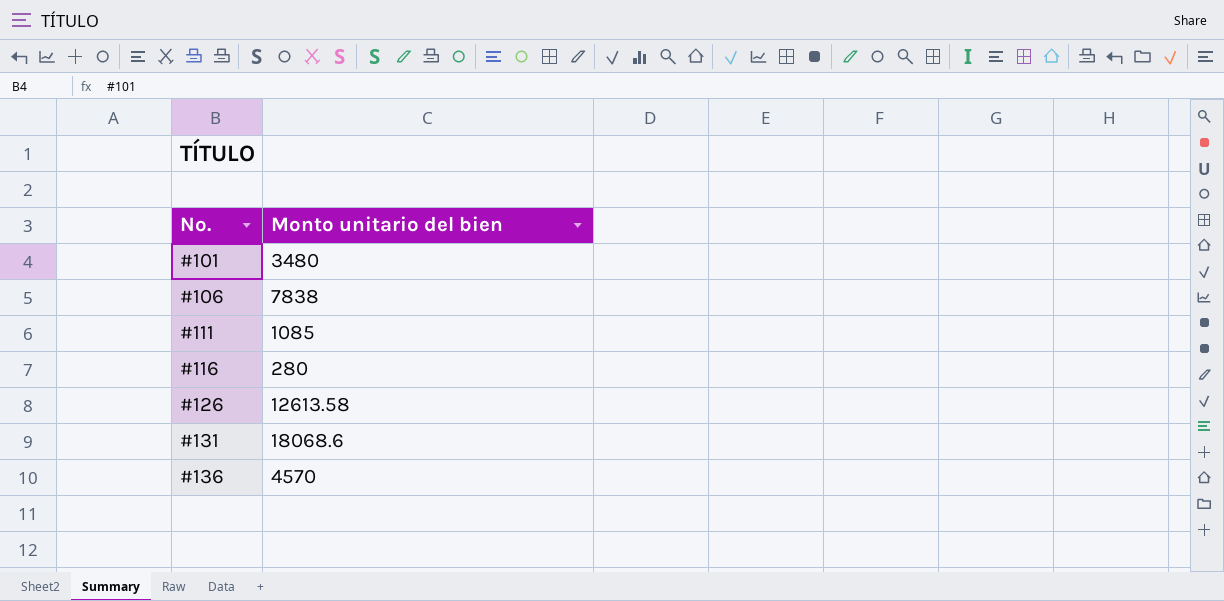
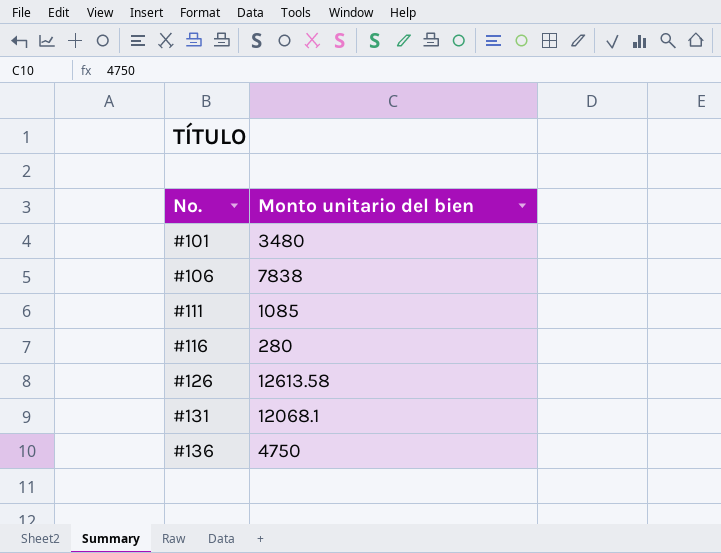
#131 | Monto unitario del bien: 18068.6 -> 12068.1
#136 | Monto unitario del bien: 4570 -> 4750

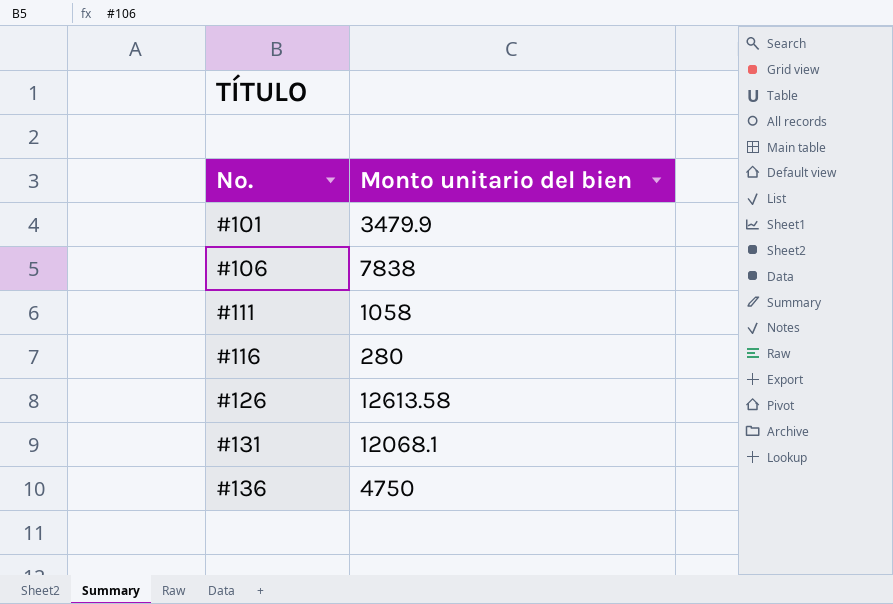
#101 | Monto unitario del bien: 3480 -> 3479.9
#111 | Monto unitario del bien: 1085 -> 1058

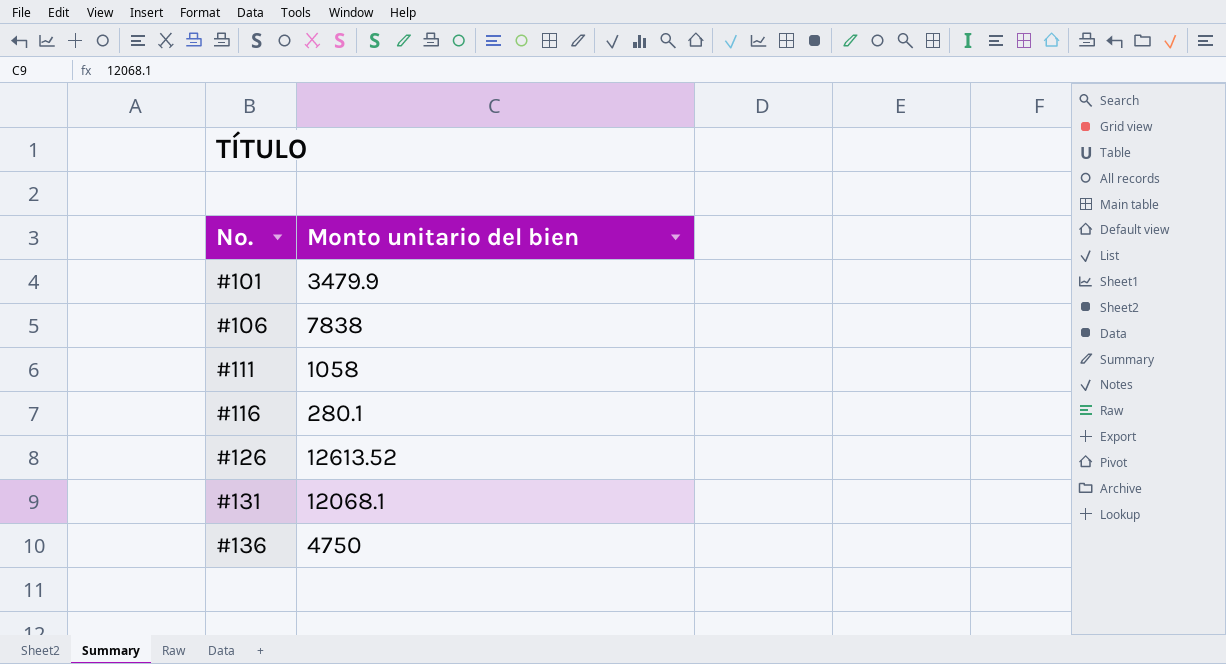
#116 | Monto unitario del bien: 280 -> 280.1
#126 | Monto unitario del bien: 12613.58 -> 12613.52

